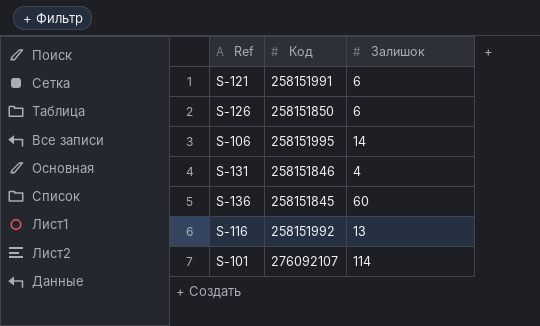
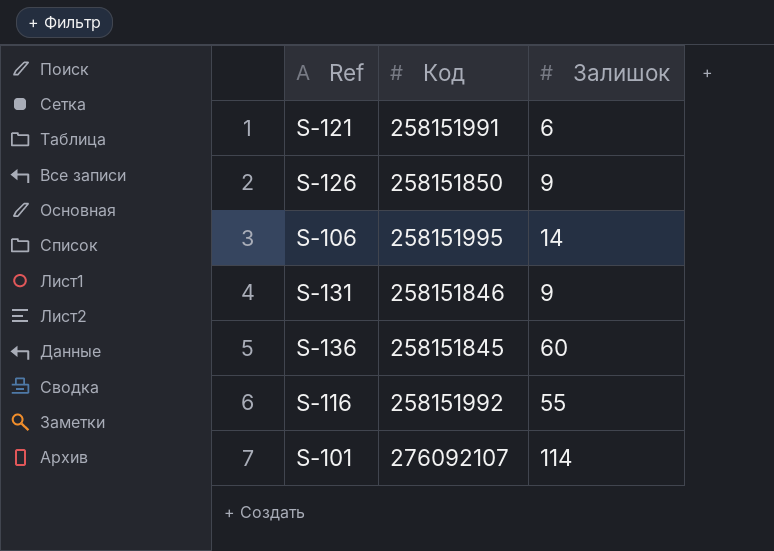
S-126 | Залишок: 6 -> 9
S-131 | Залишок: 4 -> 9
S-116 | Залишок: 13 -> 55

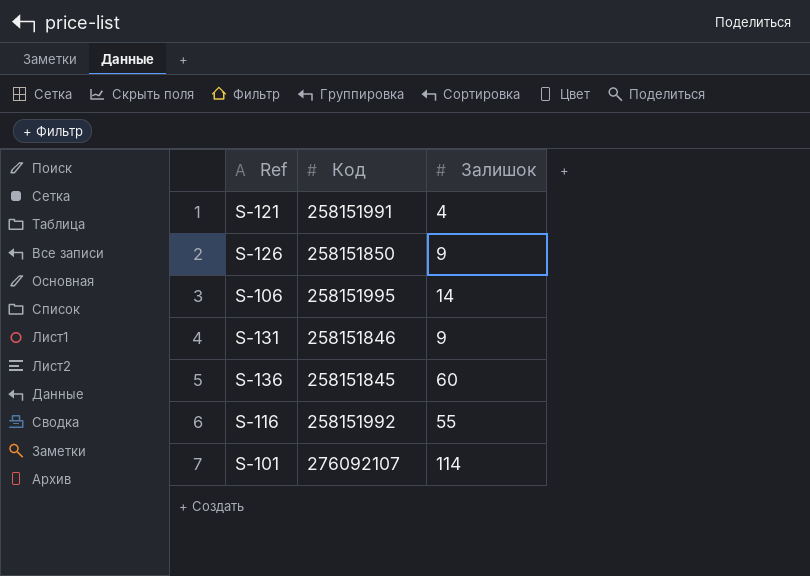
S-121 | Залишок: 6 -> 4

